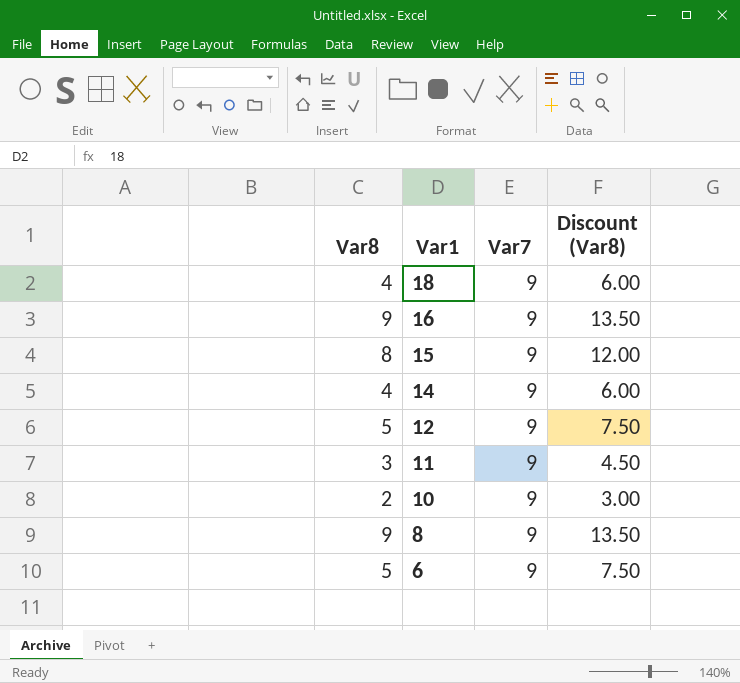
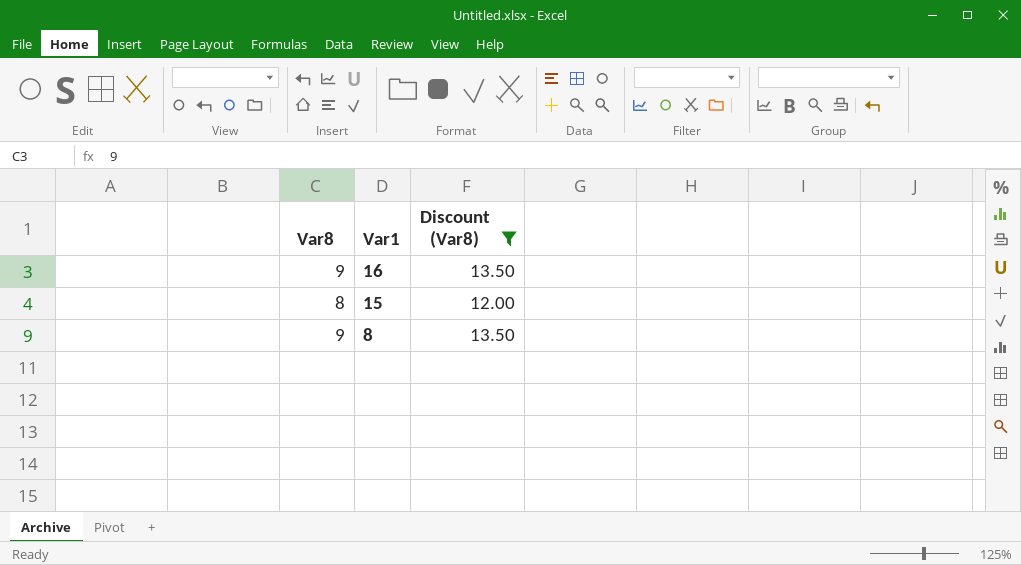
filter: none -> Discount (Var8) >= 12.00
column Var7 | position: 3 -> none

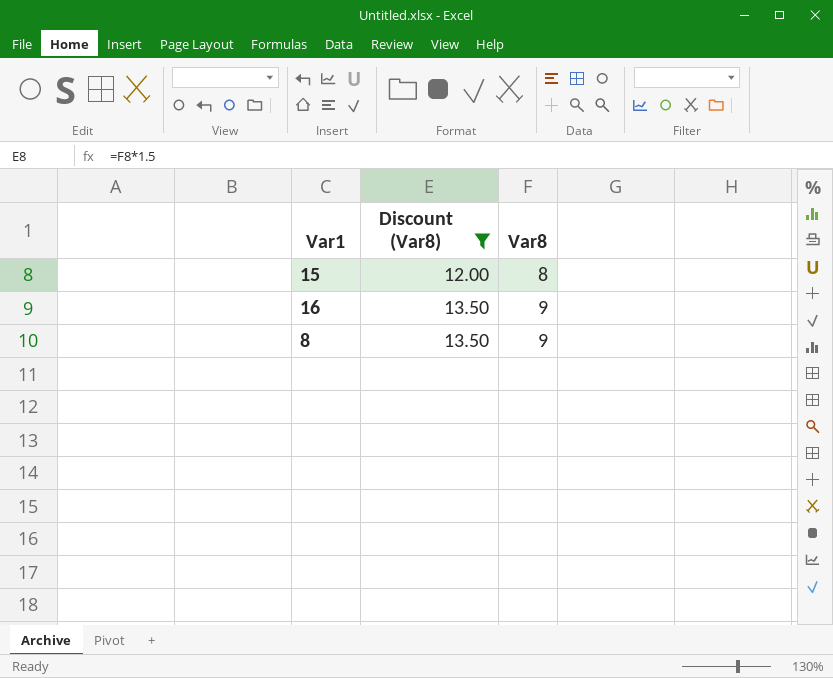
row order: Var1 descending -> Discount (Var8) ascending
column Var8 | position: 1 -> 3

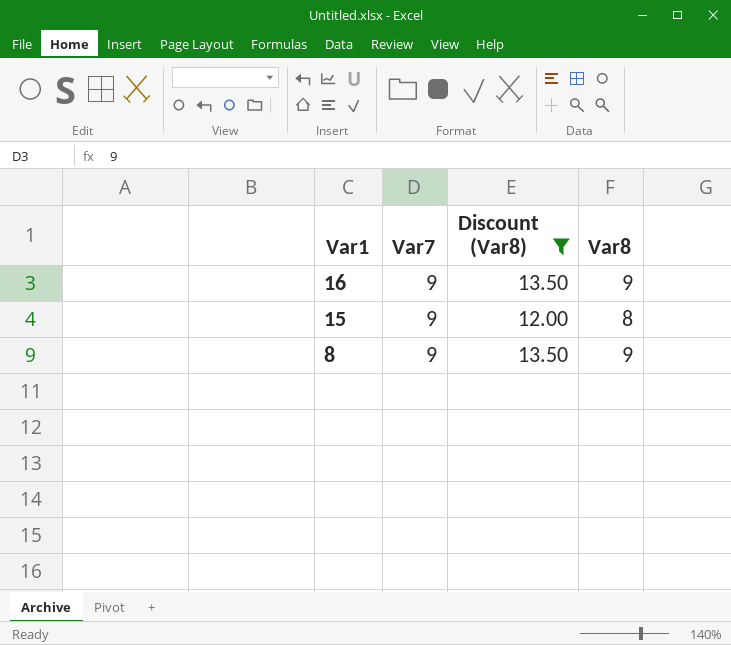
row order: Discount (Var8) ascending -> Var1 descending
column Var7 | position: none -> 2

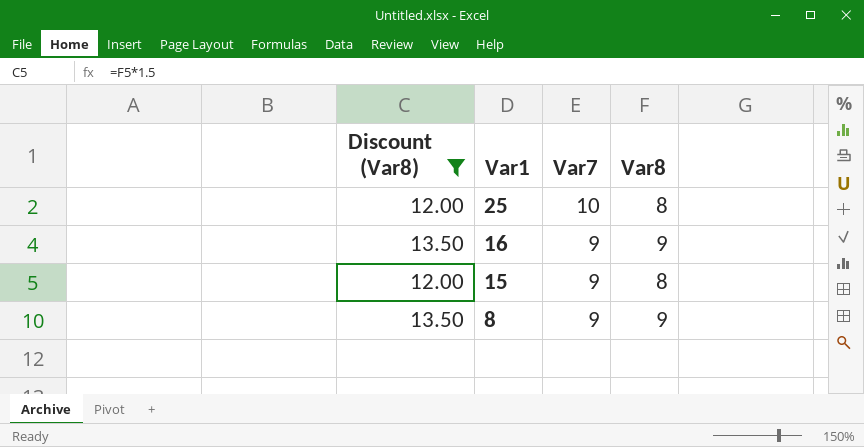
column Discount (Var8) | position: 3 -> 1
row 25: none -> 12.00 | 10 | 8

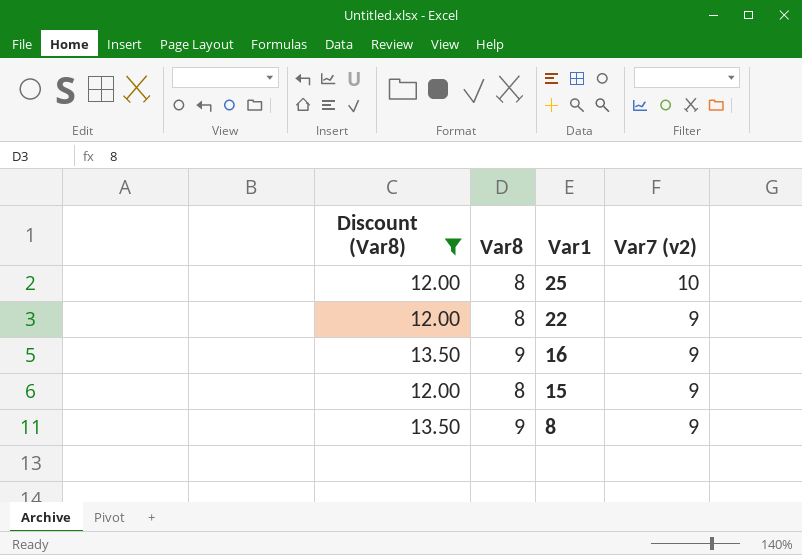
column Var8 | position: 4 -> 2
column name: Var7 -> Var7 (v2)
row 22: none -> 12.00 | 8 | 9

